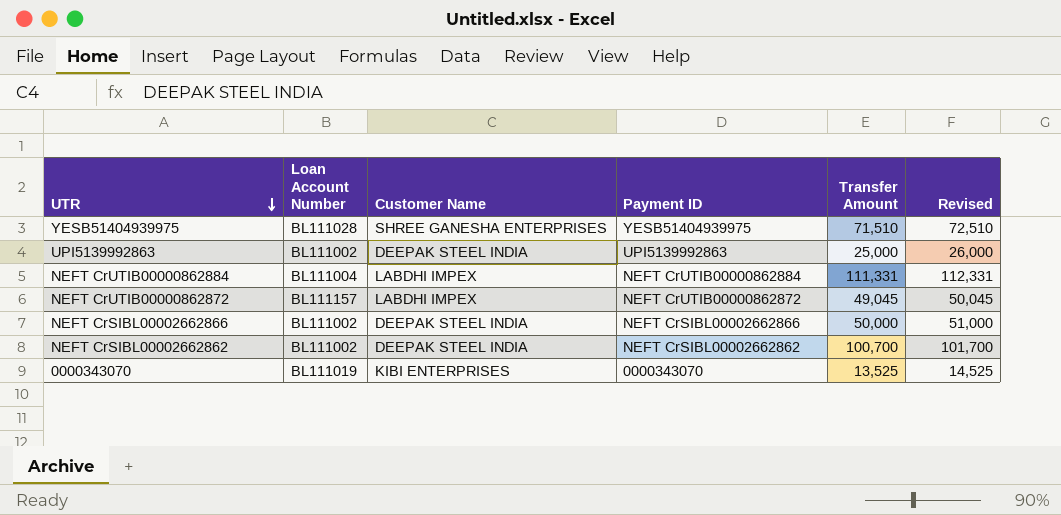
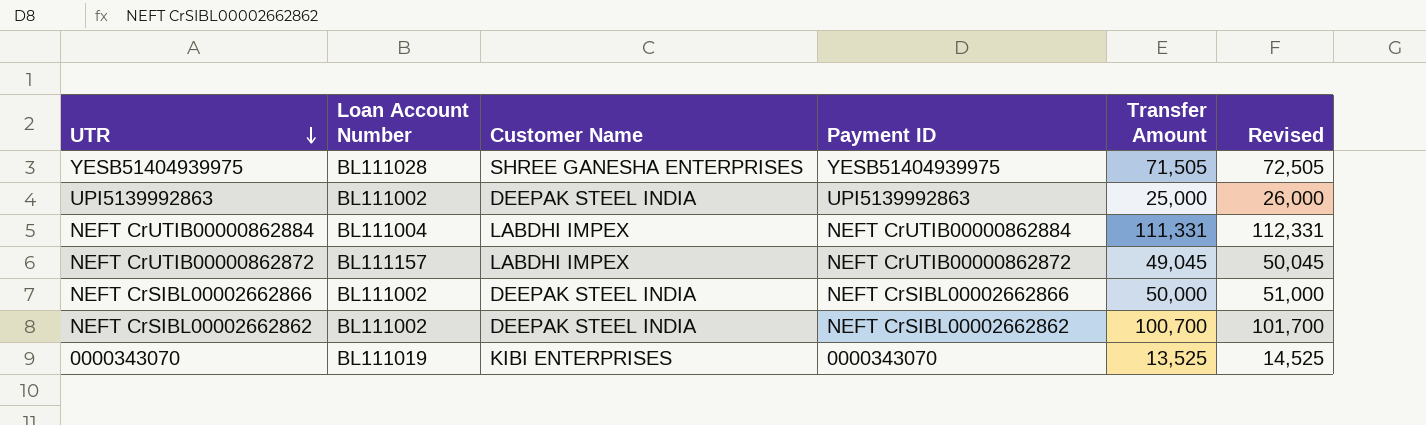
YESB51404939975 | Transfer Amount: 71,510 -> 71,505
YESB51404939975 | Revised: 72,510 -> 72,505

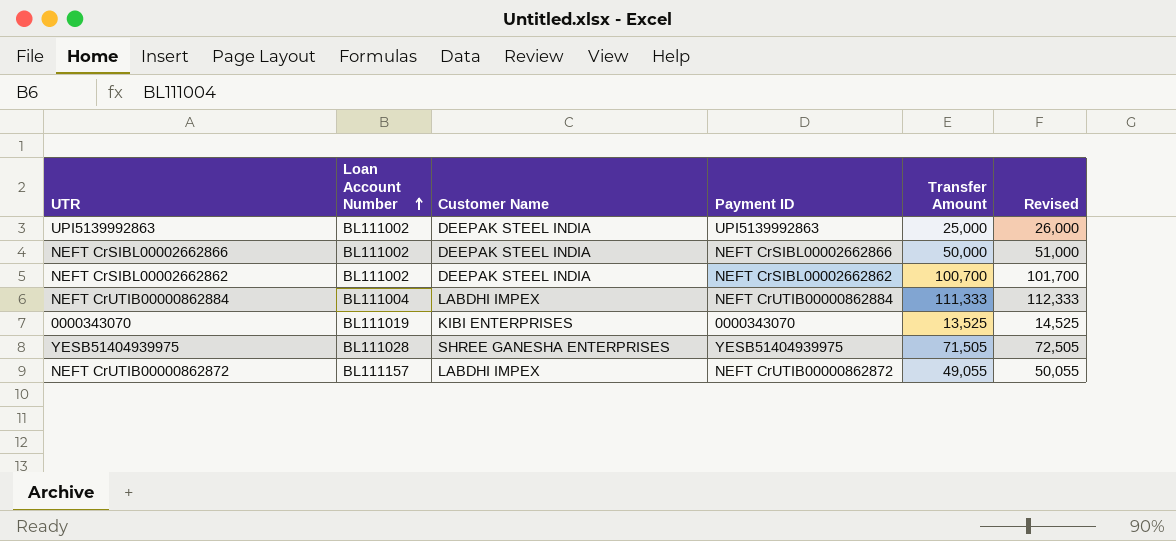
row order: UTR descending -> Loan Account Number ascending
NEFT CrUTIB00000862884 | Transfer Amount: 111,331 -> 111,333
NEFT CrUTIB00000862884 | Revised: 112,331 -> 112,333
NEFT CrUTIB00000862872 | Transfer Amount: 49,045 -> 49,055
NEFT CrUTIB00000862872 | Revised: 50,045 -> 50,055

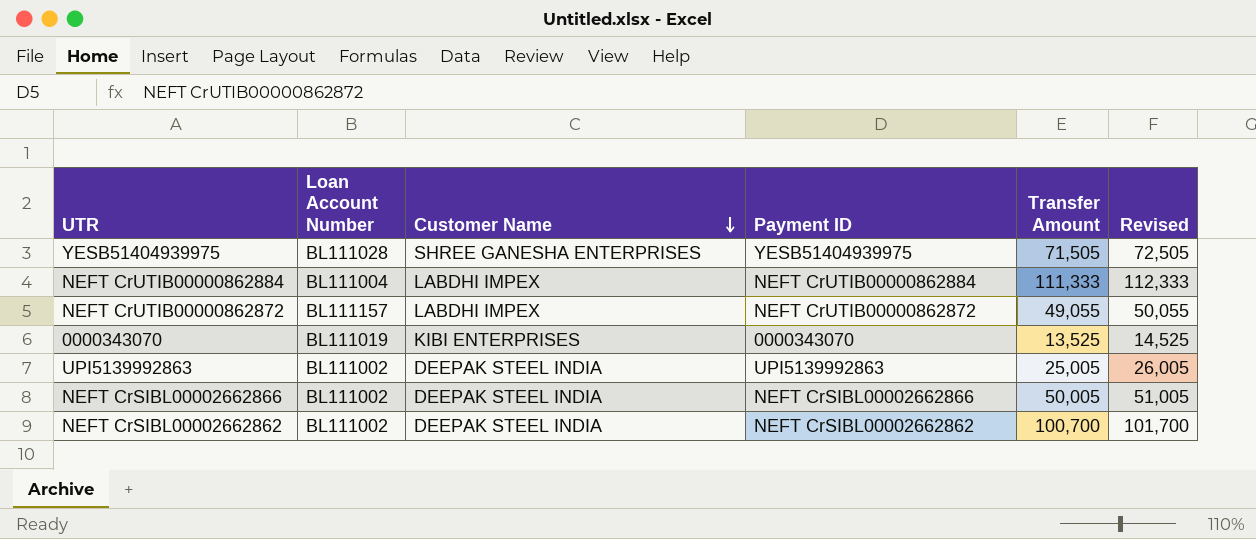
row order: Loan Account Number ascending -> Customer Name descending
UPI5139992863 | Transfer Amount: 25,000 -> 25,005
UPI5139992863 | Revised: 26,000 -> 26,005
NEFT CrSIBL00002662866 | Transfer Amount: 50,000 -> 50,005
NEFT CrSIBL00002662866 | Revised: 51,000 -> 51,005

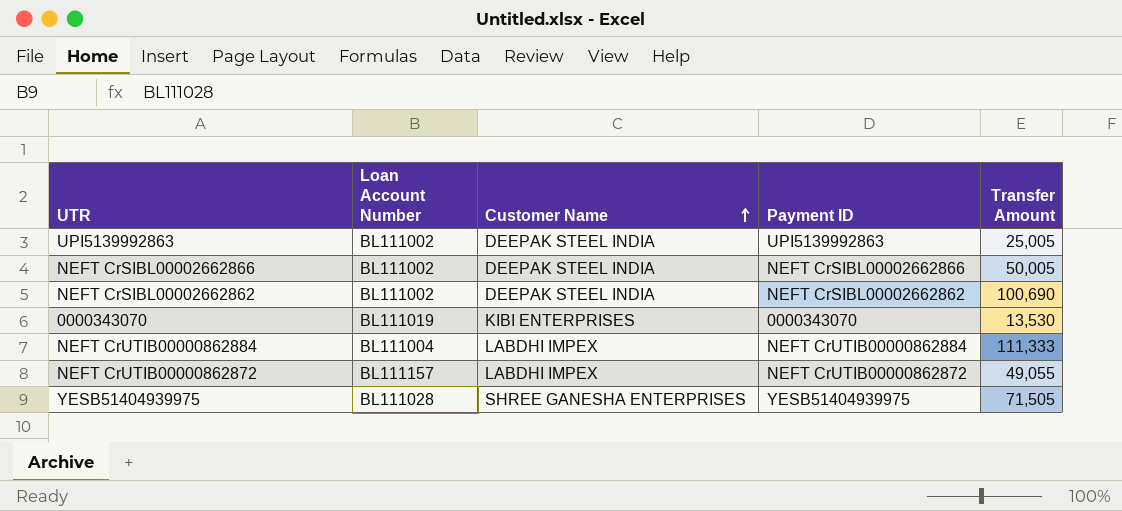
row order: Customer Name descending -> Customer Name ascending
column Revised | formula: [Transfer Amount] + 1000 -> none
NEFT CrSIBL00002662862 | Transfer Amount: 100,700 -> 100,690
0000343070 | Transfer Amount: 13,525 -> 13,530

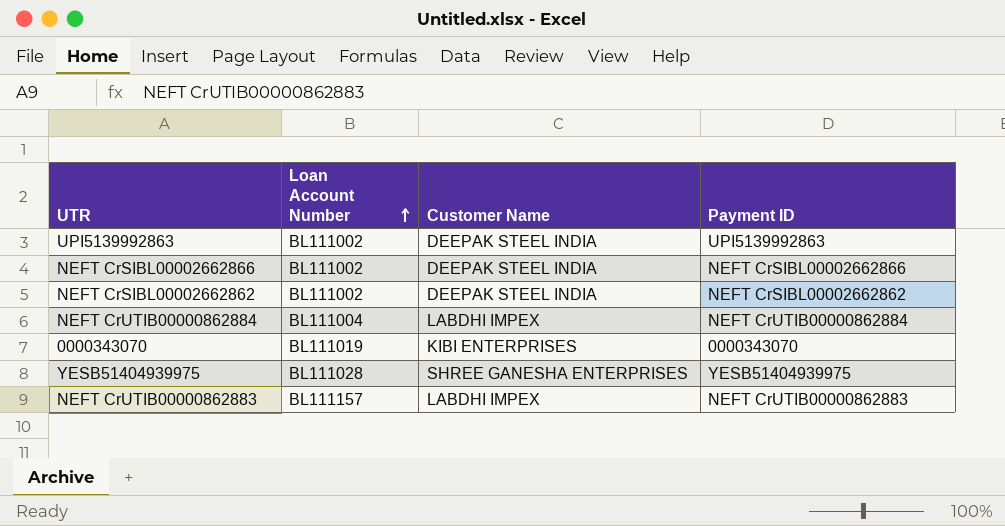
row order: Customer Name ascending -> Loan Account Number ascending
column Transfer Amount | position: 5 -> none
row NEFT CrUTIB00000862872: BL111157 | LABDHI IMPEX | NEFT CrUTIB00000862872 | 49,055 -> none
row NEFT CrUTIB00000862883: none -> BL111157 | LABDHI IMPEX | NEFT CrUTIB00000862883

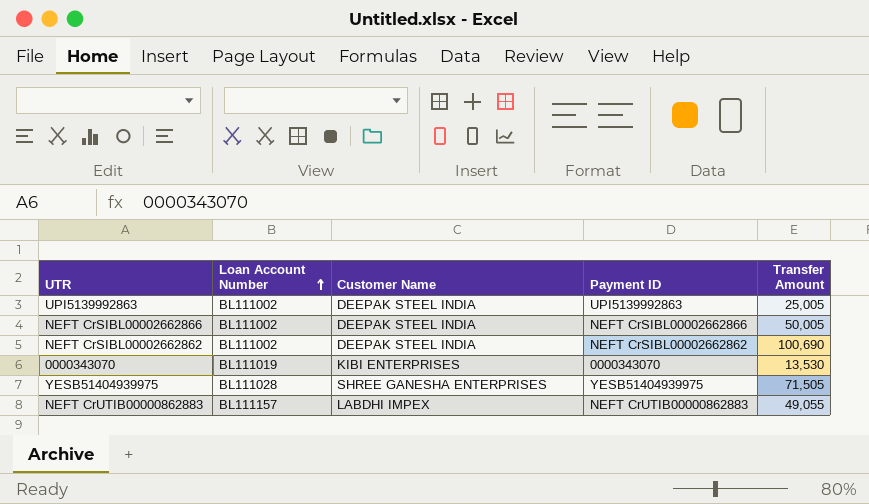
column Transfer Amount | position: none -> 5
row NEFT CrUTIB00000862884: BL111004 | LABDHI IMPEX | NEFT CrUTIB00000862884 -> none

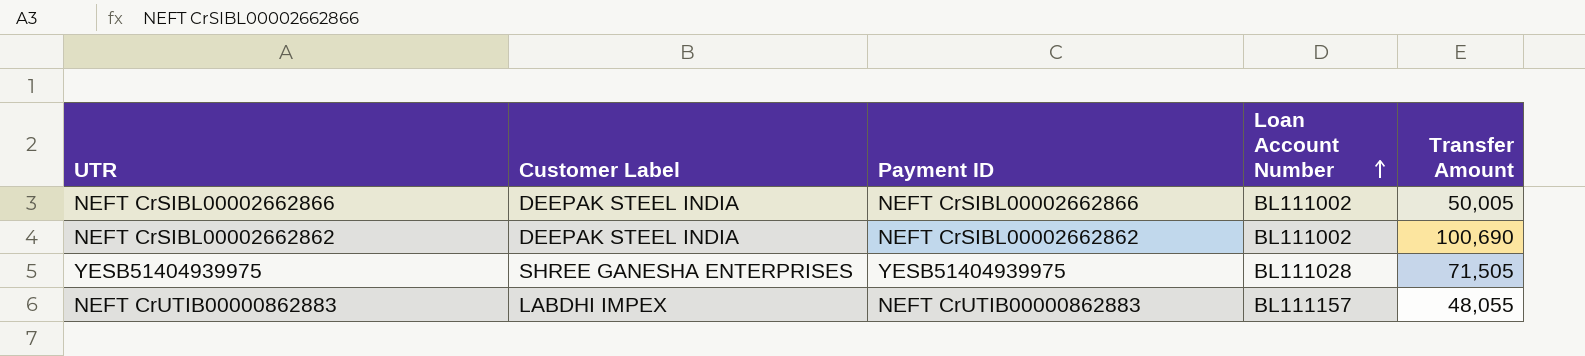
column name: Customer Name -> Customer Label
column Loan Account Number | position: 2 -> 4
row UPI5139992863: BL111002 | DEEPAK STEEL INDIA | UPI5139992863 | 25,005 -> none
row 0000343070: BL111019 | KIBI ENTERPRISES | 0000343070 | 13,530 -> none
NEFT CrUTIB00000862883 | Transfer Amount: 49,055 -> 48,055

